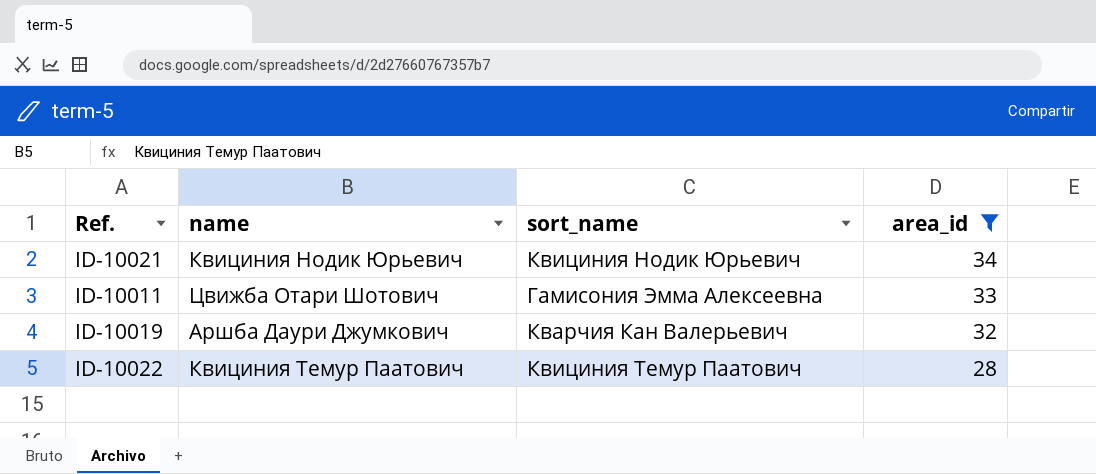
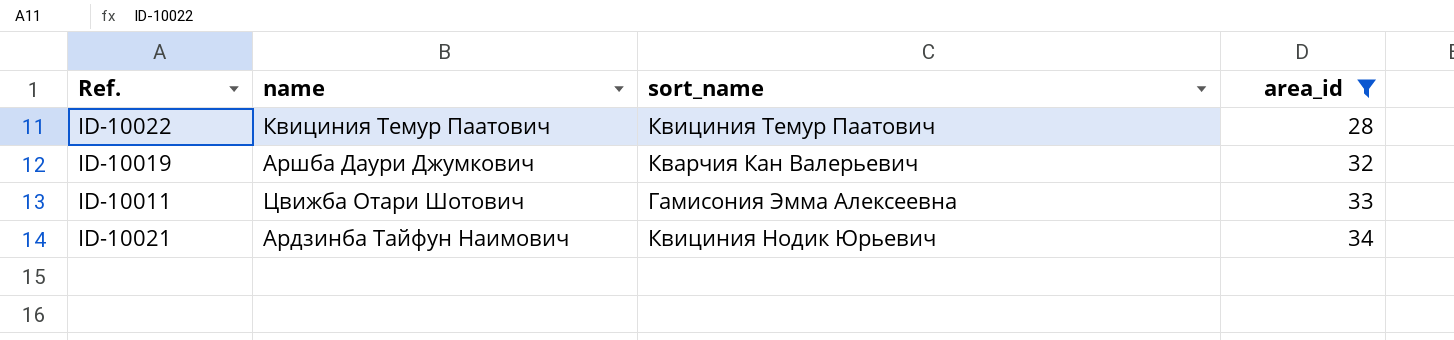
row order: area_id descending -> area_id ascending
ID-10021 | name: Квициния Нодик Юрьевич -> Ардзинба Тайфун Наимович

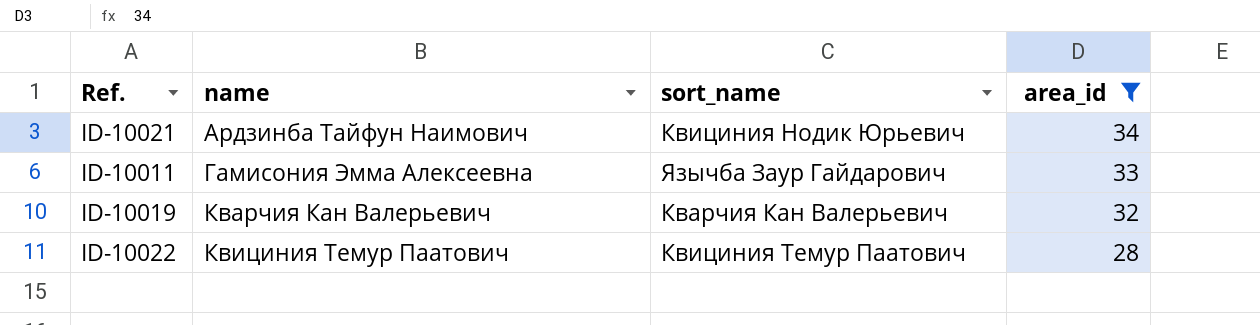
row order: area_id ascending -> name ascending
ID-10011 | name: Цвижба Отари Шотович -> Гамисония Эмма Алексеевна
ID-10011 | sort_name: Гамисония Эмма Алексеевна -> Язычба Заур Гайдарович
ID-10019 | name: Аршба Даури Джумкович -> Кварчия Кан Валерьевич

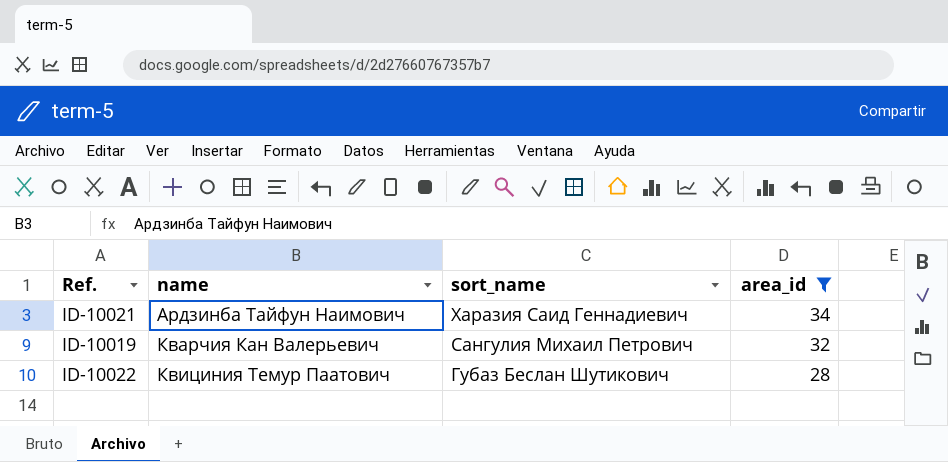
row ID-10011: Гамисония Эмма Алексеевна | Язычба Заур Гайдарович | 33 -> none
ID-10021 | sort_name: Квициния Нодик Юрьевич -> Харазия Саид Геннадиевич
ID-10019 | sort_name: Кварчия Кан Валерьевич -> Сангулия Михаил Петрович
ID-10022 | sort_name: Квициния Темур Паатович -> Губаз Беслан Шутикович

